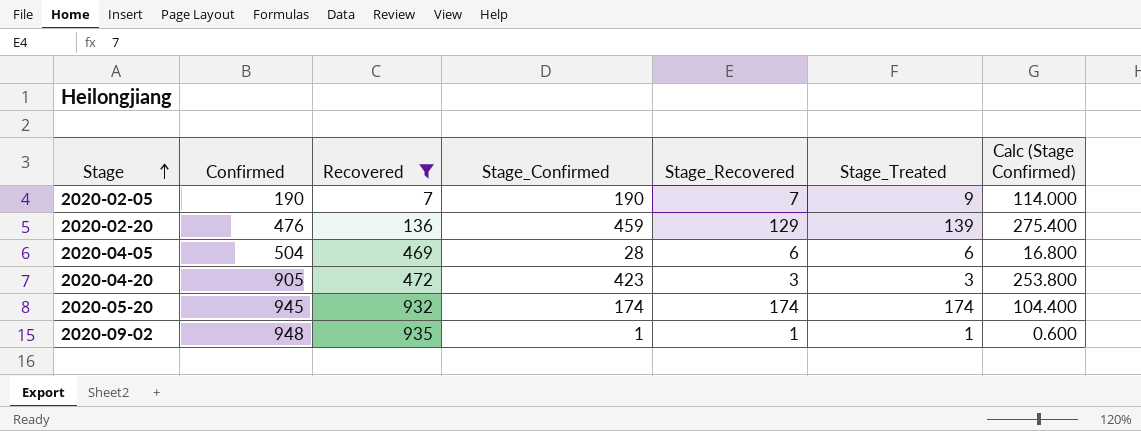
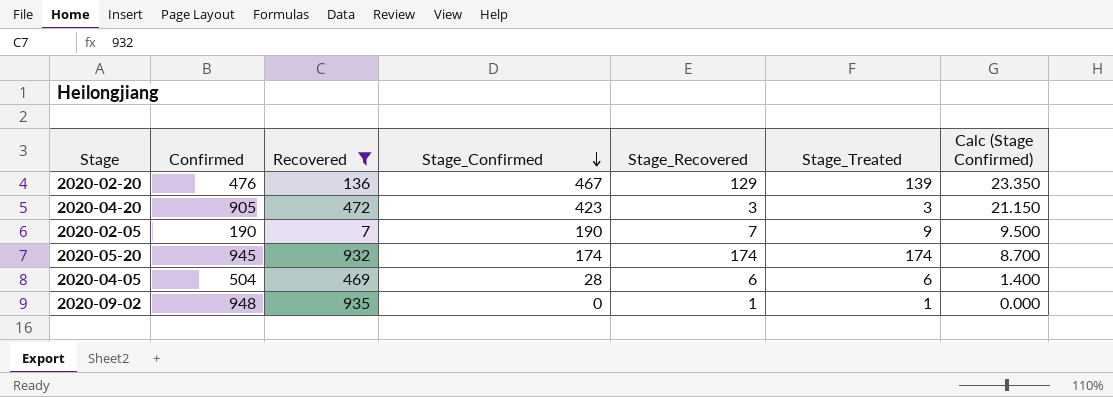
row order: Stage ascending -> Stage_Confirmed descending
column Calc (Stage Confirmed) | formula: [Stage_Confirmed] * 0.6 -> [Stage_Confirmed] * 0.05
2020-02-20 | Stage_Confirmed: 459 -> 467
2020-09-02 | Stage_Confirmed: 1 -> 0

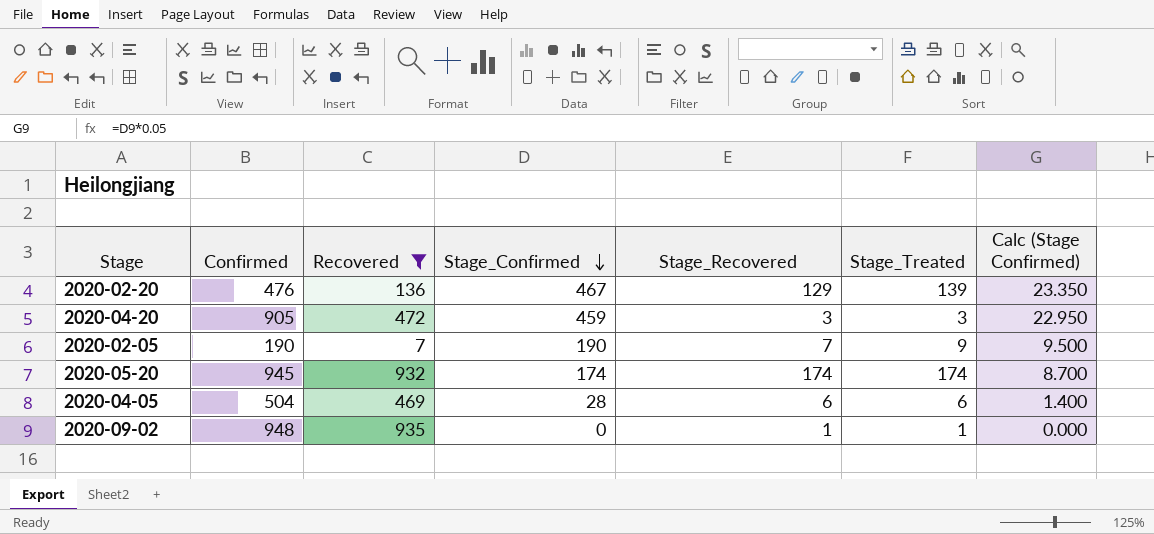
2020-04-20 | Stage_Confirmed: 423 -> 459
2020-04-20 | Calc (Stage Confirmed): 21.150 -> 22.950

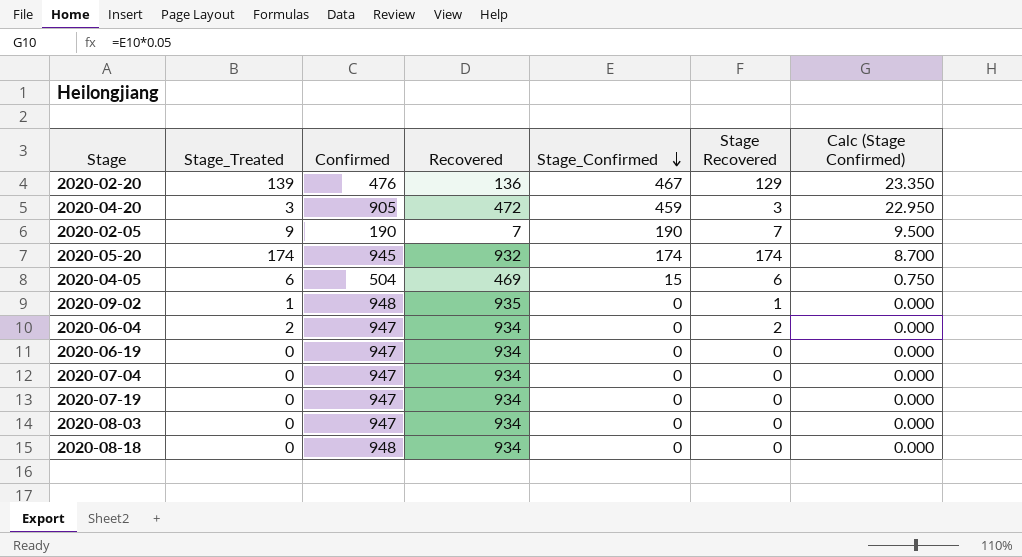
filter: Recovered != 934 -> none
column Stage_Treated | position: 6 -> 2
column name: Stage_Recovered -> Stage Recovered
2020-04-05 | Stage_Confirmed: 28 -> 15
2020-04-05 | Calc (Stage Confirmed): 1.400 -> 0.750

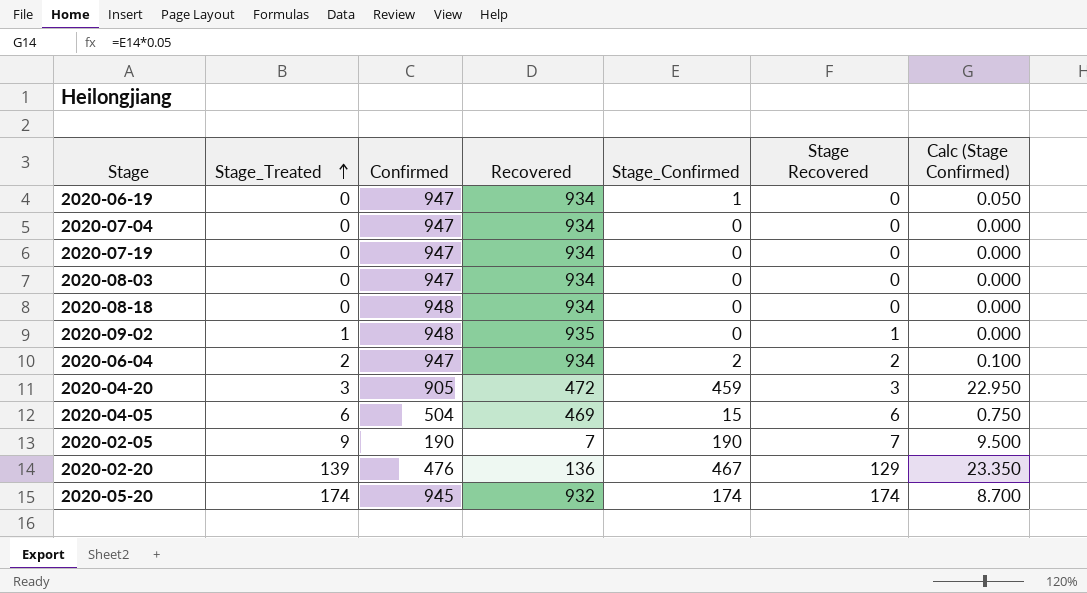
row order: Stage_Confirmed descending -> Stage_Treated ascending
2020-06-19 | Stage_Confirmed: 0 -> 1
2020-06-19 | Calc (Stage Confirmed): 0.000 -> 0.050
2020-06-04 | Stage_Confirmed: 0 -> 2
2020-06-04 | Calc (Stage Confirmed): 0.000 -> 0.100

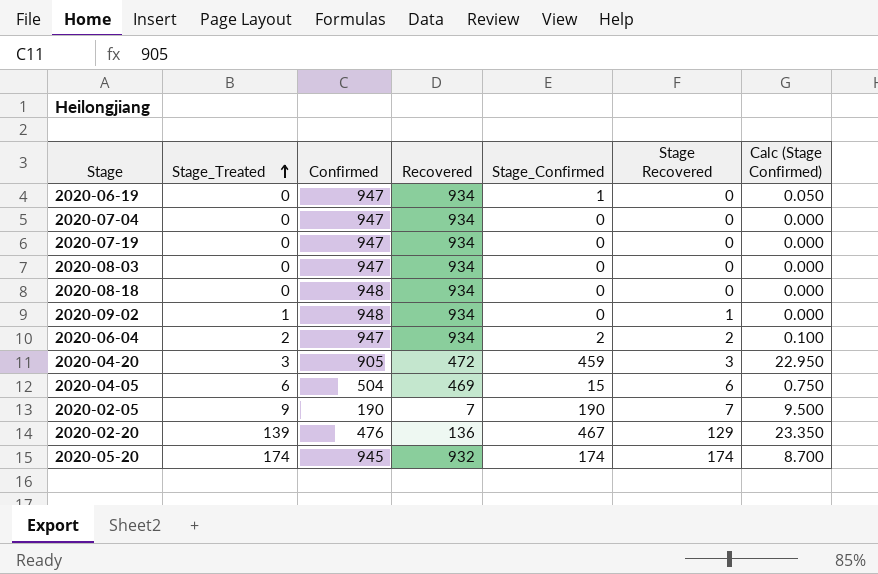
2020-09-02 | Recovered: 935 -> 934

